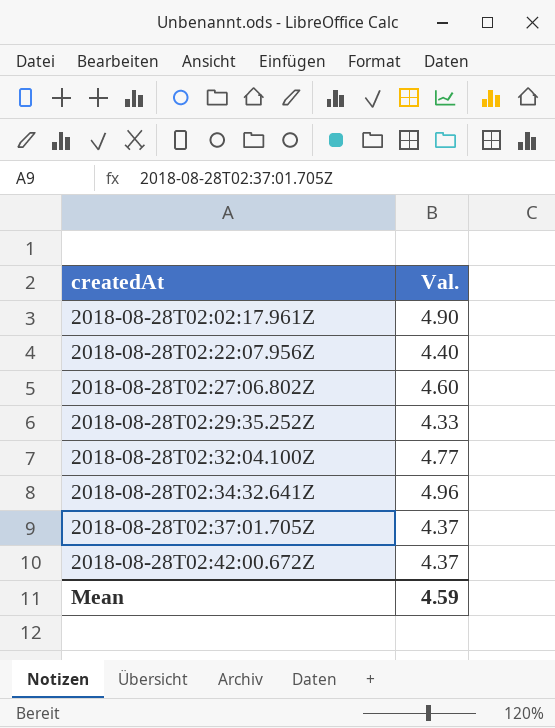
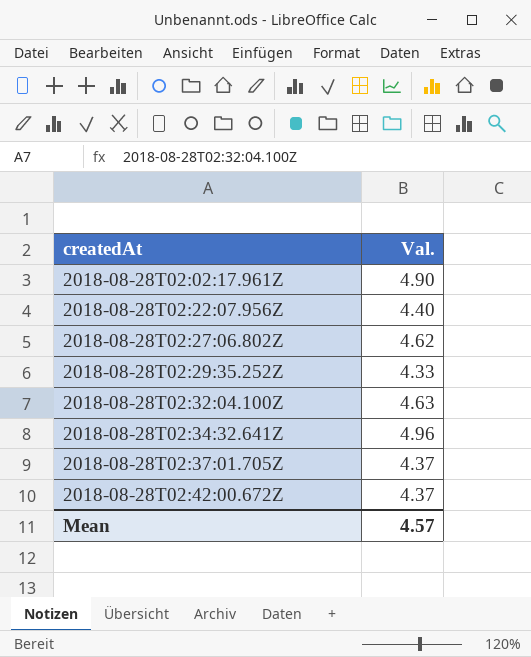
2018-08-28T02:27:06.802Z | Val.: 4.60 -> 4.62
2018-08-28T02:32:04.100Z | Val.: 4.77 -> 4.63
Mean | Val.: 4.59 -> 4.57

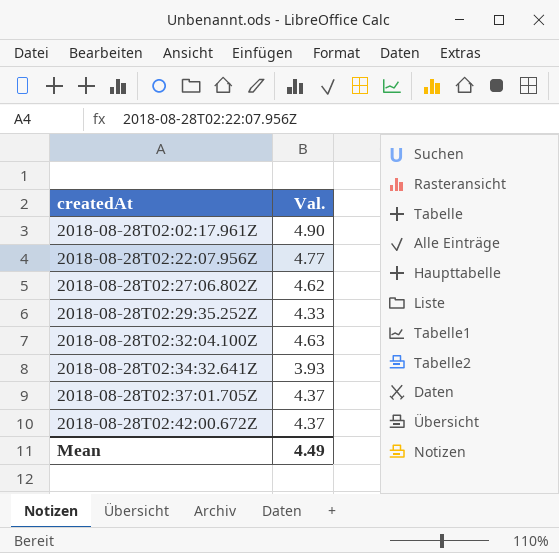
2018-08-28T02:22:07.956Z | Val.: 4.40 -> 4.77
2018-08-28T02:34:32.641Z | Val.: 4.96 -> 3.93
Mean | Val.: 4.57 -> 4.49

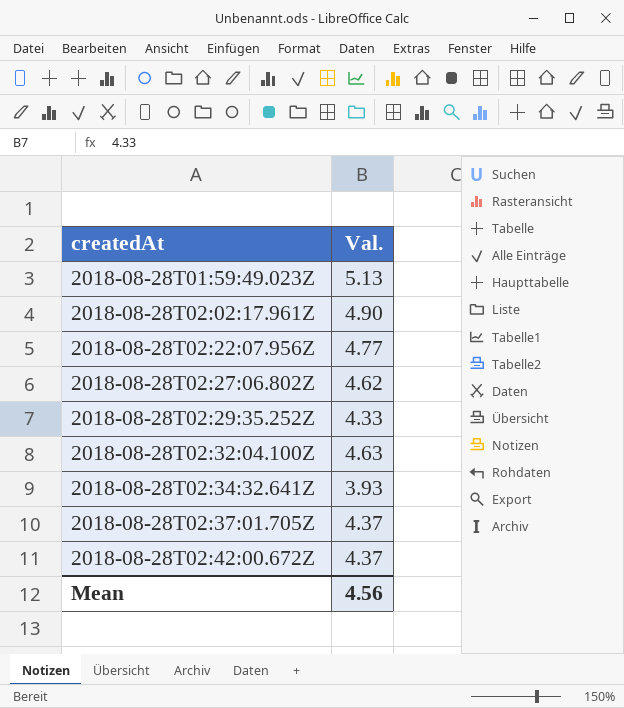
row 2018-08-28T01:59:49.023Z: none -> 5.13
Mean | Val.: 4.49 -> 4.56

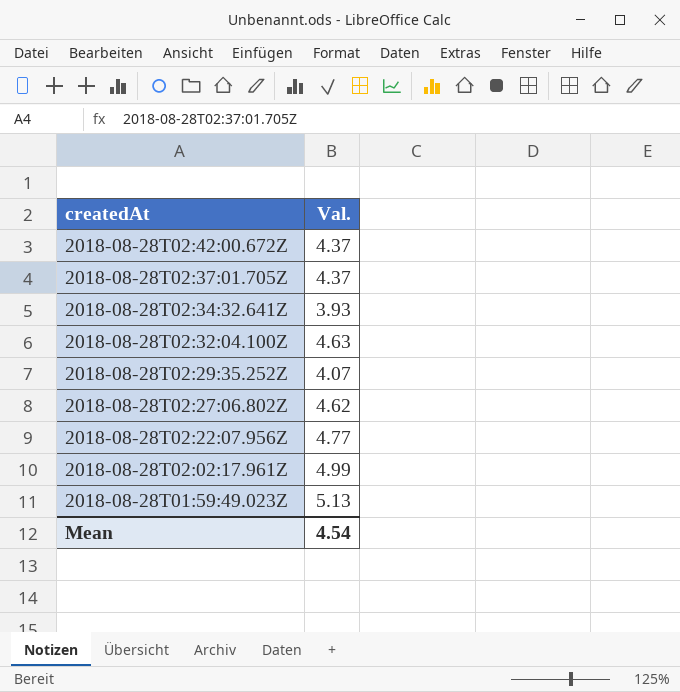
row order: createdAt ascending -> createdAt descending
2018-08-28T02:29:35.252Z | Val.: 4.33 -> 4.07
2018-08-28T02:02:17.961Z | Val.: 4.90 -> 4.99
Mean | Val.: 4.56 -> 4.54

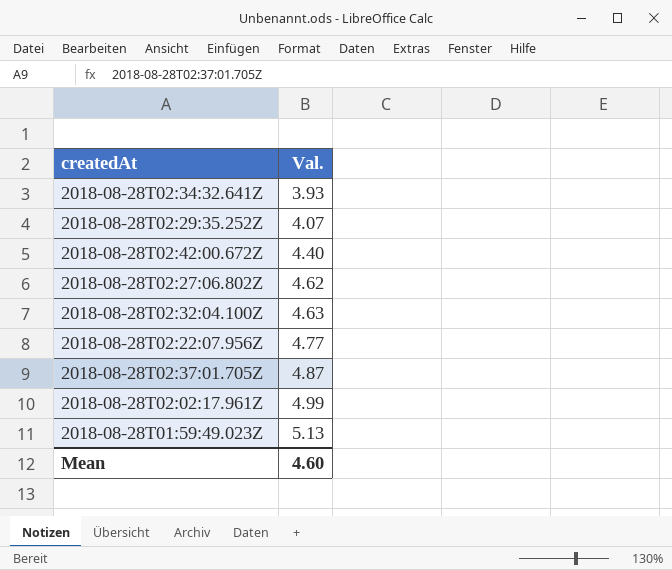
row order: createdAt descending -> Val. ascending
2018-08-28T02:42:00.672Z | Val.: 4.37 -> 4.40
2018-08-28T02:37:01.705Z | Val.: 4.37 -> 4.87
Mean | Val.: 4.54 -> 4.60

